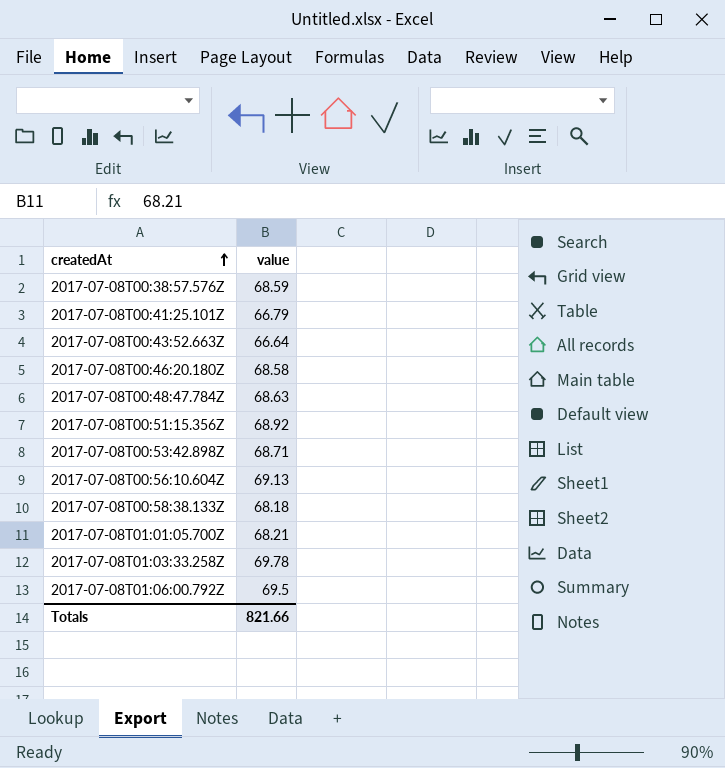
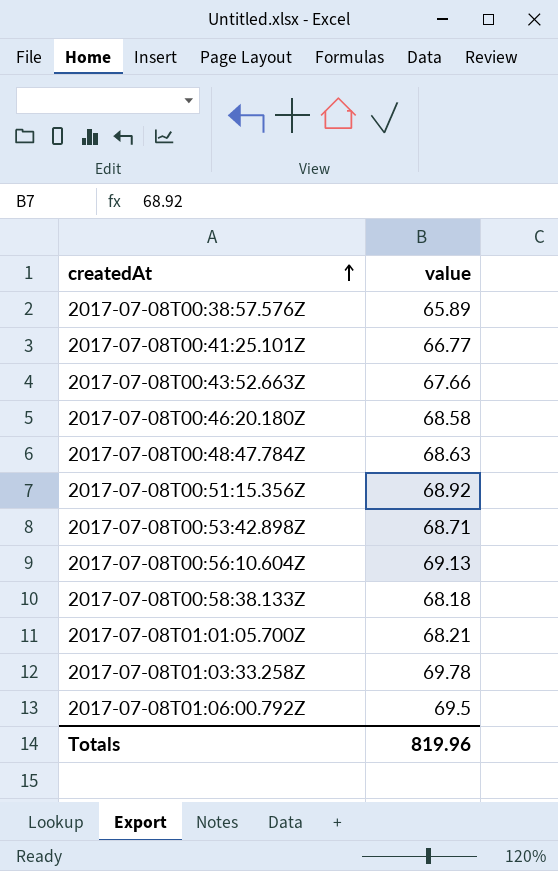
2017-07-08T00:38:57.576Z | value: 68.59 -> 65.89
2017-07-08T00:41:25.101Z | value: 66.79 -> 66.77
2017-07-08T00:43:52.663Z | value: 66.64 -> 67.66
Totals | value: 821.66 -> 819.96

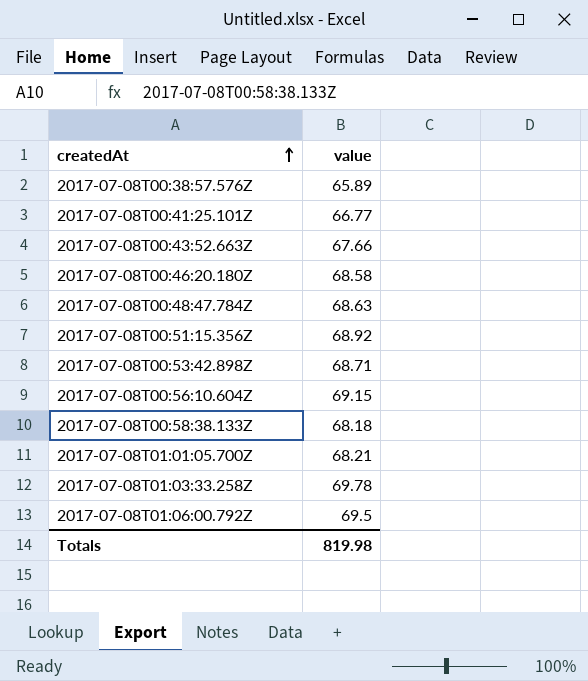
2017-07-08T00:56:10.604Z | value: 69.13 -> 69.15
Totals | value: 819.96 -> 819.98

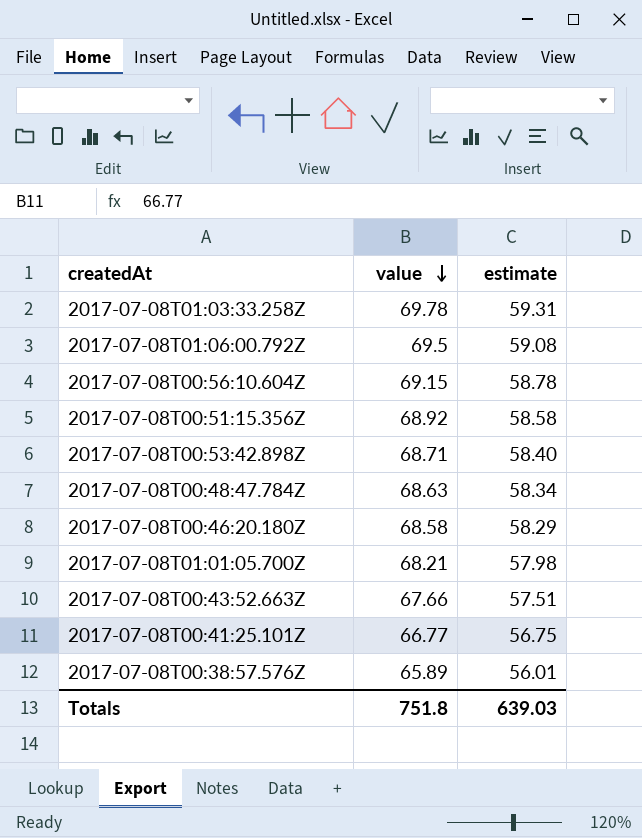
row order: createdAt ascending -> value descending
column estimate | formula: none -> [value] * 0.85
row 2017-07-08T00:58:38.133Z: 68.18 -> none
Totals | value: 819.98 -> 751.8

